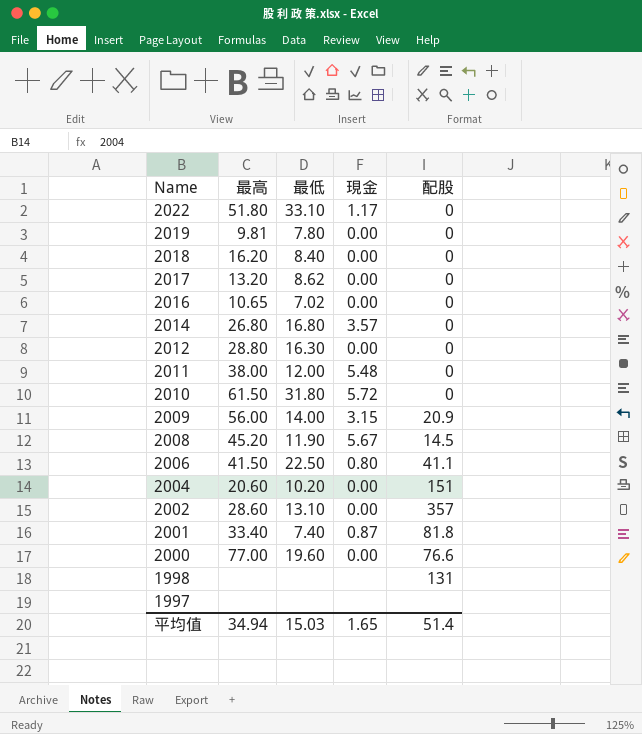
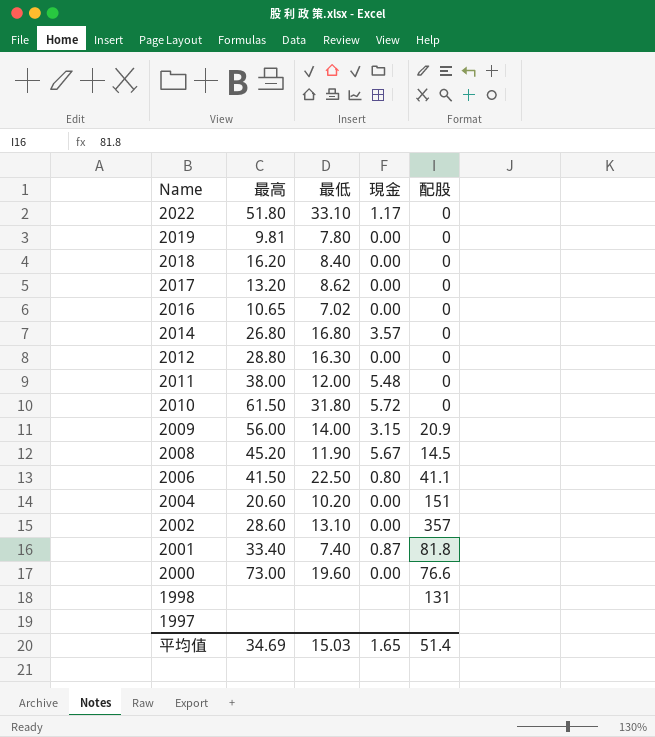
2000 | 最高: 77.00 -> 73.00
平均值 | 最高: 34.94 -> 34.69

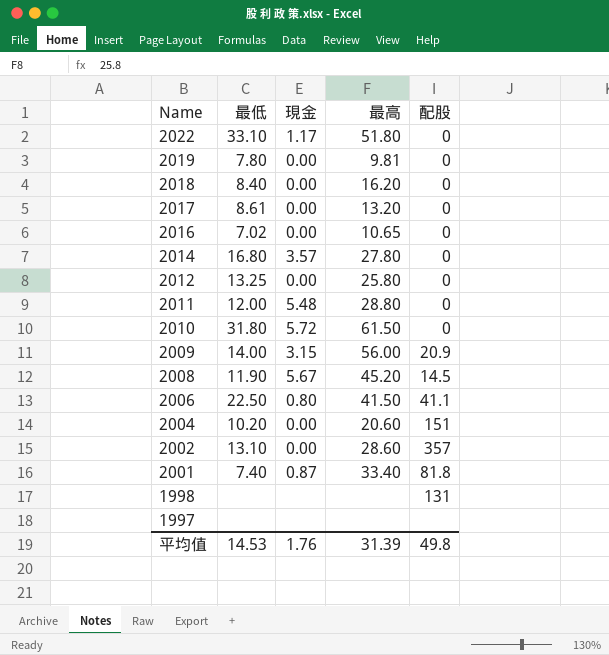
column 最高 | position: 2 -> 4
row 2000: 73.00 | 19.60 | 0.00 | 76.6 -> none
2017 | 最低: 8.62 -> 8.61
2014 | 最高: 26.80 -> 27.80
2012 | 最低: 16.30 -> 13.25
2012 | 最高: 28.80 -> 25.80
2011 | 最高: 38.00 -> 28.80
平均值 | 最低: 15.03 -> 14.53
平均值 | 現金: 1.65 -> 1.76
平均值 | 最高: 34.69 -> 31.39
平均值 | 配股: 51.4 -> 49.8

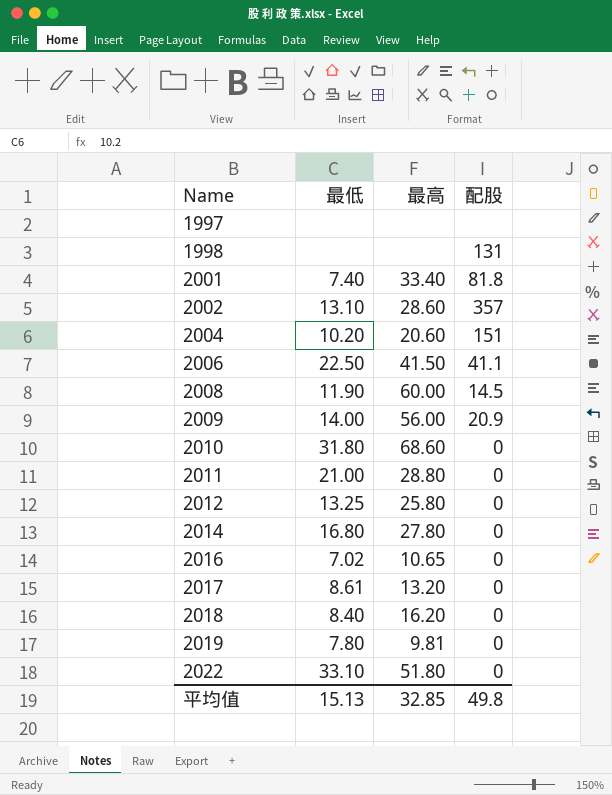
row order: Name descending -> Name ascending
column 現金 | position: 3 -> none
2008 | 最高: 45.20 -> 60.00
2010 | 最高: 61.50 -> 68.60
2011 | 最低: 12.00 -> 21.00
平均值 | 最低: 14.53 -> 15.13
平均值 | 最高: 31.39 -> 32.85

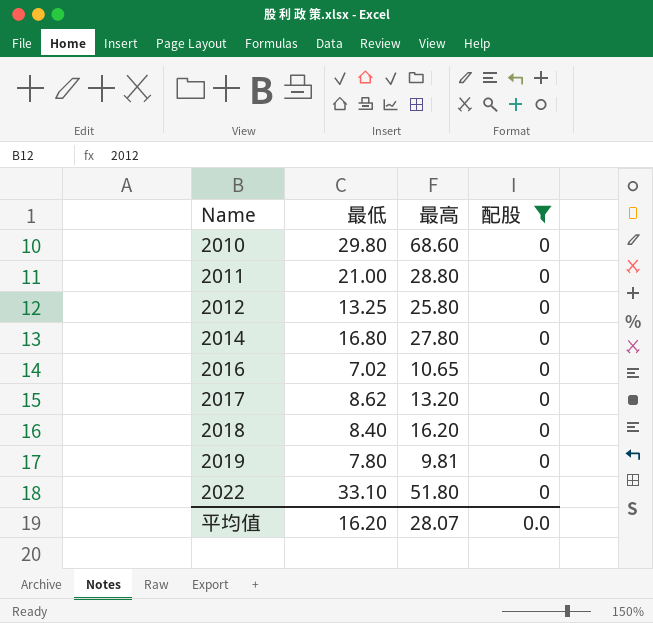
filter: none -> 配股 = 0
2010 | 最低: 31.80 -> 29.80
2017 | 最低: 8.61 -> 8.62
平均值 | 最低: 15.13 -> 16.20
平均值 | 最高: 32.85 -> 28.07
平均值 | 配股: 49.8 -> 0.0

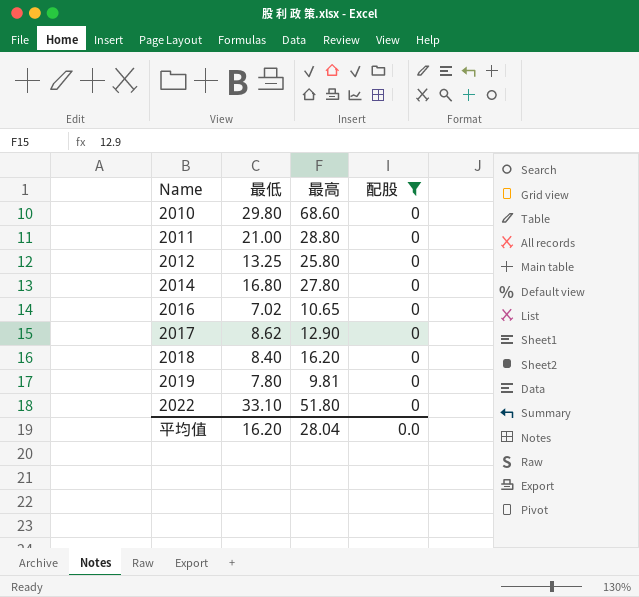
2017 | 最高: 13.20 -> 12.90
平均值 | 最高: 28.07 -> 28.04

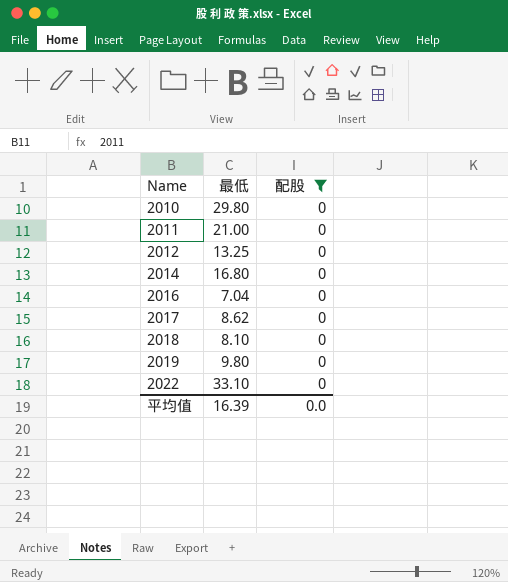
column 最高 | position: 3 -> none
2016 | 最低: 7.02 -> 7.04
2018 | 最低: 8.40 -> 8.10
2019 | 最低: 7.80 -> 9.80
平均值 | 最低: 16.20 -> 16.39

